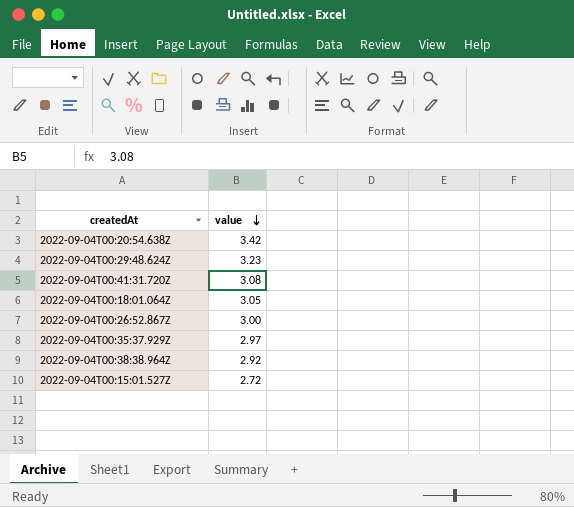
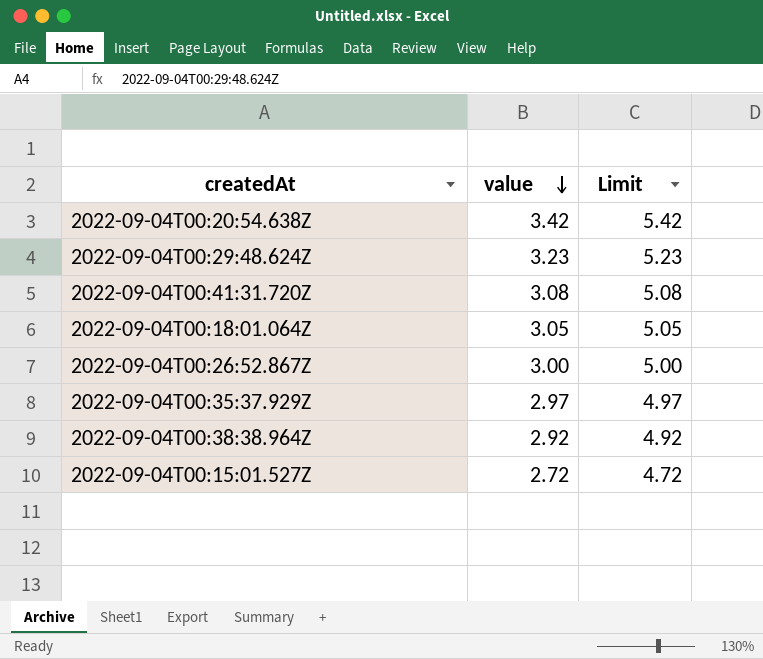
column Limit | formula: none -> [value] + 2

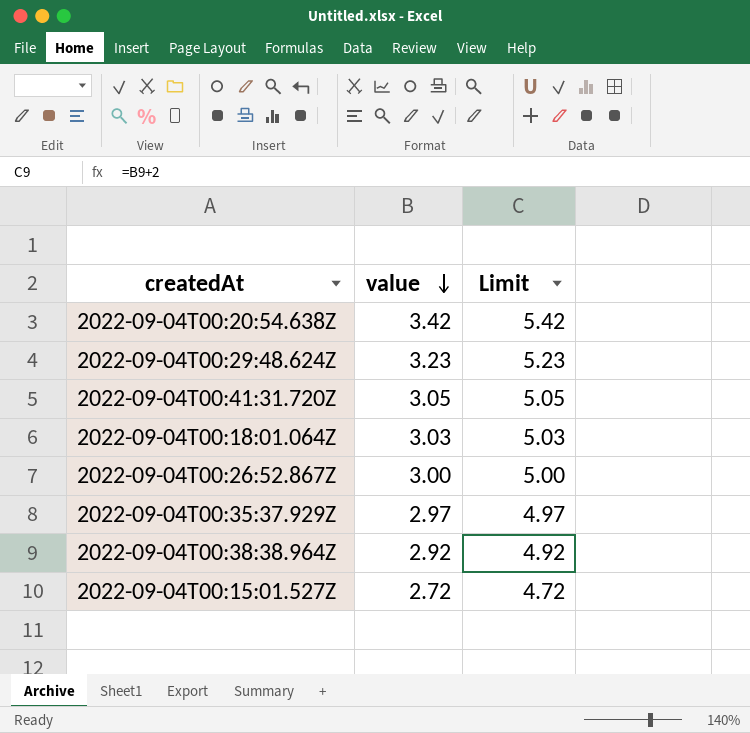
2022-09-04T00:41:31.720Z | value: 3.08 -> 3.05
2022-09-04T00:41:31.720Z | Limit: 5.08 -> 5.05
2022-09-04T00:18:01.064Z | value: 3.05 -> 3.03
2022-09-04T00:18:01.064Z | Limit: 5.05 -> 5.03

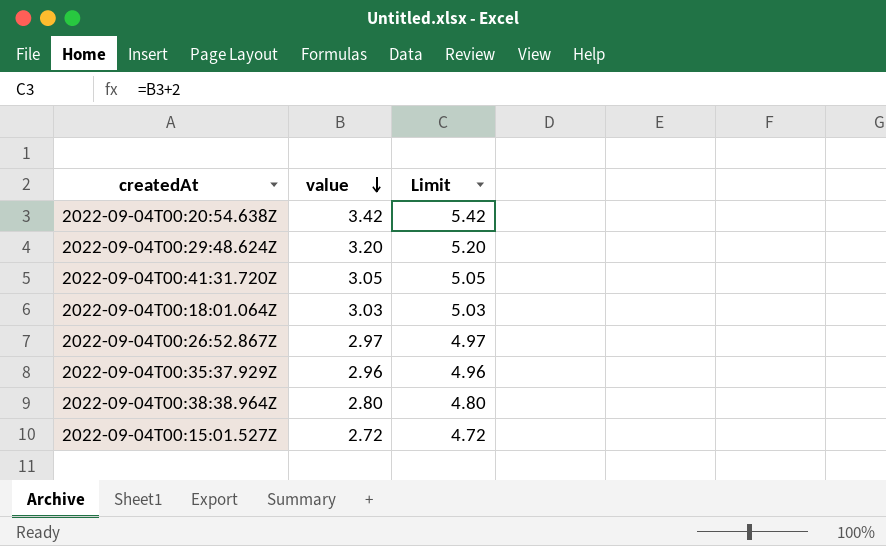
2022-09-04T00:29:48.624Z | value: 3.23 -> 3.20
2022-09-04T00:29:48.624Z | Limit: 5.23 -> 5.20
2022-09-04T00:26:52.867Z | value: 3.00 -> 2.97
2022-09-04T00:26:52.867Z | Limit: 5.00 -> 4.97
2022-09-04T00:35:37.929Z | value: 2.97 -> 2.96
2022-09-04T00:35:37.929Z | Limit: 4.97 -> 4.96
2022-09-04T00:38:38.964Z | value: 2.92 -> 2.80
2022-09-04T00:38:38.964Z | Limit: 4.92 -> 4.80

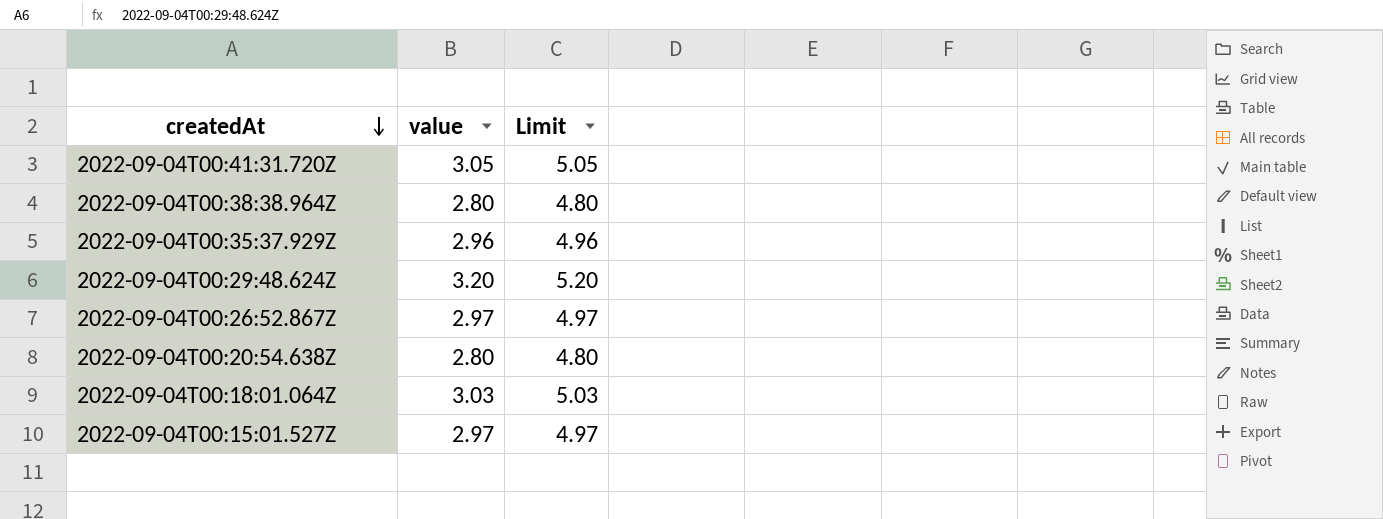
row order: value descending -> createdAt descending
2022-09-04T00:20:54.638Z | value: 3.42 -> 2.80
2022-09-04T00:20:54.638Z | Limit: 5.42 -> 4.80
2022-09-04T00:15:01.527Z | value: 2.72 -> 2.97
2022-09-04T00:15:01.527Z | Limit: 4.72 -> 4.97

